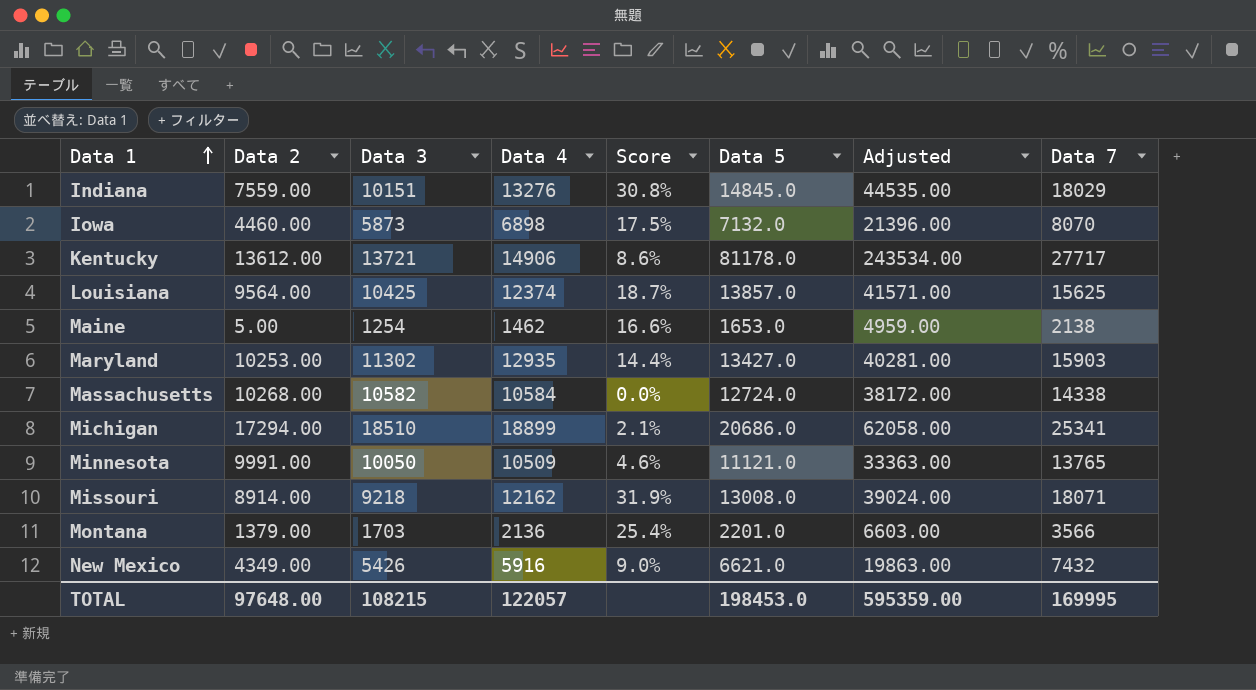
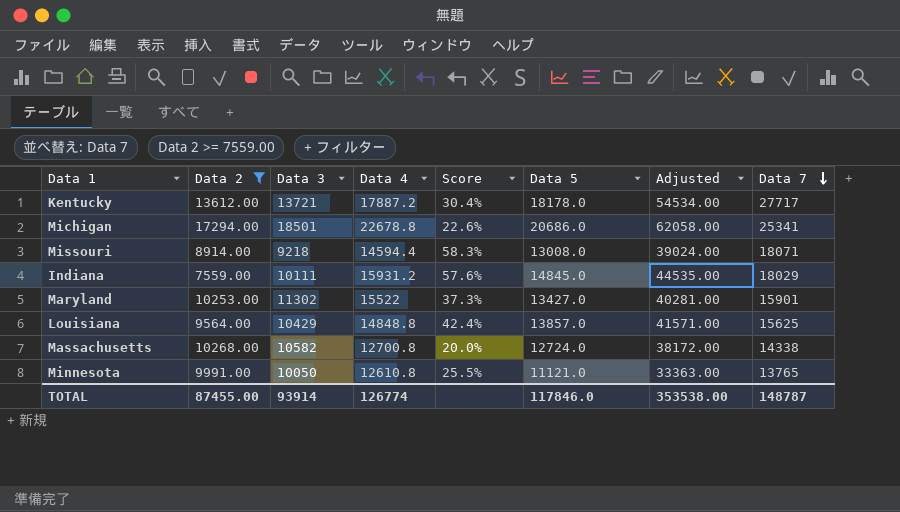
filter: none -> Data 2 >= 7559.00
row order: Data 1 ascending -> Data 7 descending
Kentucky | Data 4: 14906 -> 17887.2
Kentucky | Score: 8.6% -> 30.4%
Kentucky | Data 5: 81178.0 -> 18178.0
Kentucky | Adjusted: 243534.00 -> 54534.00
Michigan | Data 3: 18510 -> 18501
Michigan | Data 4: 18899 -> 22678.8
Michigan | Score: 2.1% -> 22.6%
Missouri | Data 4: 12162 -> 14594.4
Missouri | Score: 31.9% -> 58.3%
Indiana | Data 3: 10151 -> 10111
Indiana | Data 4: 13276 -> 15931.2
Indiana | Score: 30.8% -> 57.6%
Maryland | Data 4: 12935 -> 15522
Maryland | Score: 14.4% -> 37.3%
Maryland | Data 7: 15903 -> 15901
Louisiana | Data 3: 10425 -> 10429
Louisiana | Data 4: 12374 -> 14848.8
Louisiana | Score: 18.7% -> 42.4%
Massachusetts | Data 4: 10584 -> 12700.8
Massachusetts | Score: 0.0% -> 20.0%
Minnesota | Data 4: 10509 -> 12610.8
Minnesota | Score: 4.6% -> 25.5%
TOTAL | Data 2: 97648.00 -> 87455.00
TOTAL | Data 3: 108215 -> 93914
TOTAL | Data 4: 122057 -> 126774
TOTAL | Data 5: 198453.0 -> 117846.0
TOTAL | Adjusted: 595359.00 -> 353538.00
TOTAL | Data 7: 169995 -> 148787

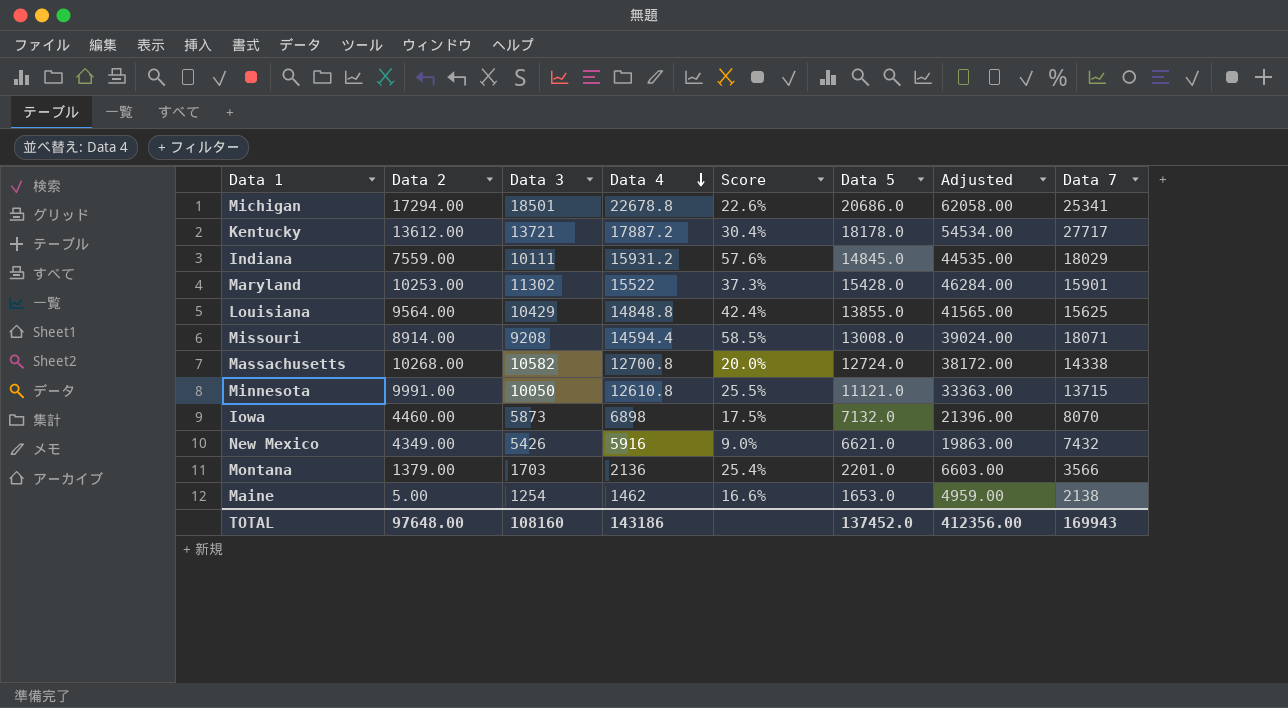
filter: Data 2 >= 7559.00 -> none
row order: Data 7 descending -> Data 4 descending
Maryland | Data 5: 13427.0 -> 15428.0
Maryland | Adjusted: 40281.00 -> 46284.00
Louisiana | Data 5: 13857.0 -> 13855.0
Louisiana | Adjusted: 41571.00 -> 41565.00
Missouri | Data 3: 9218 -> 9208
Missouri | Score: 58.3% -> 58.5%
Minnesota | Data 7: 13765 -> 13715
TOTAL | Data 2: 87455.00 -> 97648.00
TOTAL | Data 3: 93914 -> 108160
TOTAL | Data 4: 126774 -> 143186
TOTAL | Data 5: 117846.0 -> 137452.0
TOTAL | Adjusted: 353538.00 -> 412356.00
TOTAL | Data 7: 148787 -> 169943

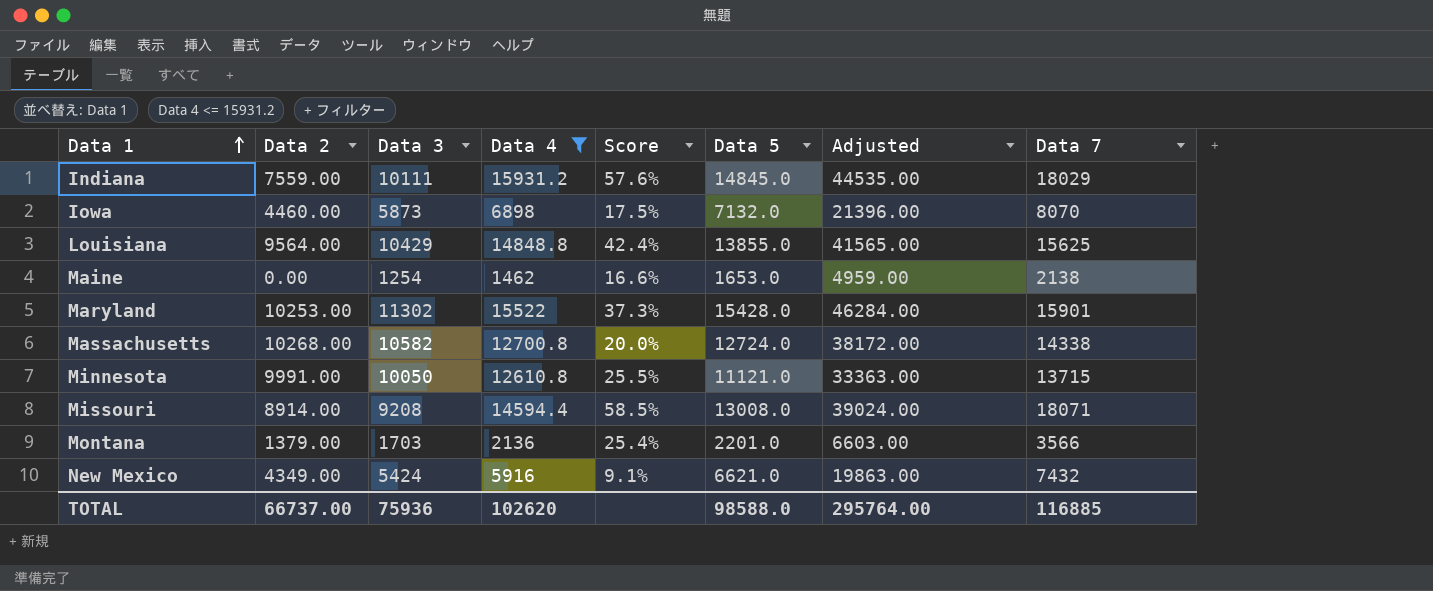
filter: none -> Data 4 <= 15931.2
row order: Data 4 descending -> Data 1 ascending
Maine | Data 2: 5.00 -> 0.00
New Mexico | Data 3: 5426 -> 5424
New Mexico | Score: 9.0% -> 9.1%
TOTAL | Data 2: 97648.00 -> 66737.00
TOTAL | Data 3: 108160 -> 75936
TOTAL | Data 4: 143186 -> 102620
TOTAL | Data 5: 137452.0 -> 98588.0
TOTAL | Adjusted: 412356.00 -> 295764.00
TOTAL | Data 7: 169943 -> 116885

